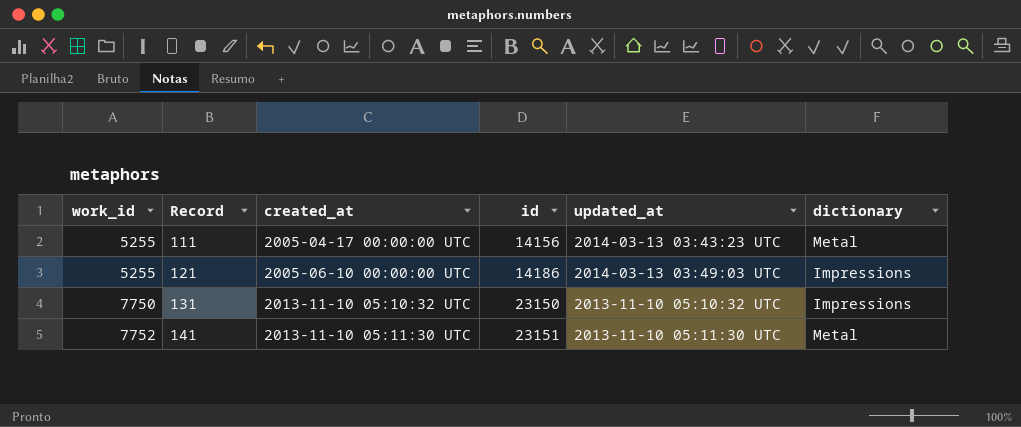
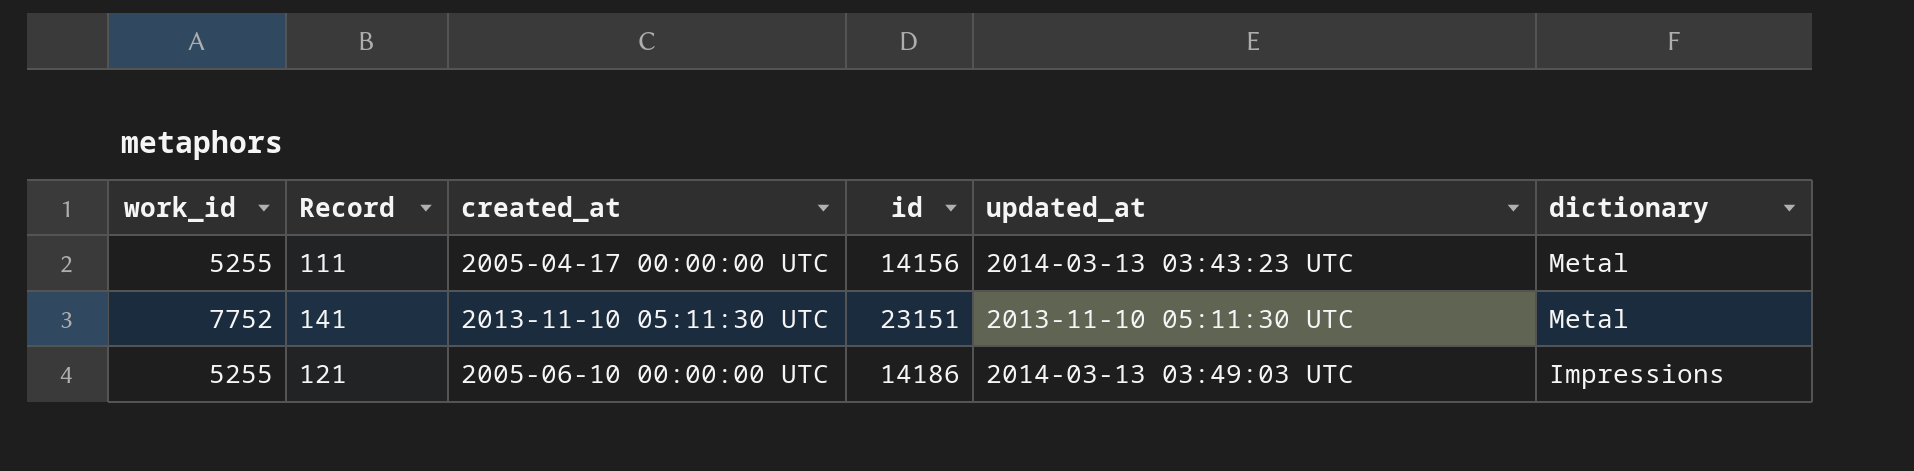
row order: work_id ascending -> dictionary descending
row 131: 7750 | 2013-11-10 05:10:32 UTC | 23150 | 2013-11-10 05:10:32 UTC | Impressions -> none

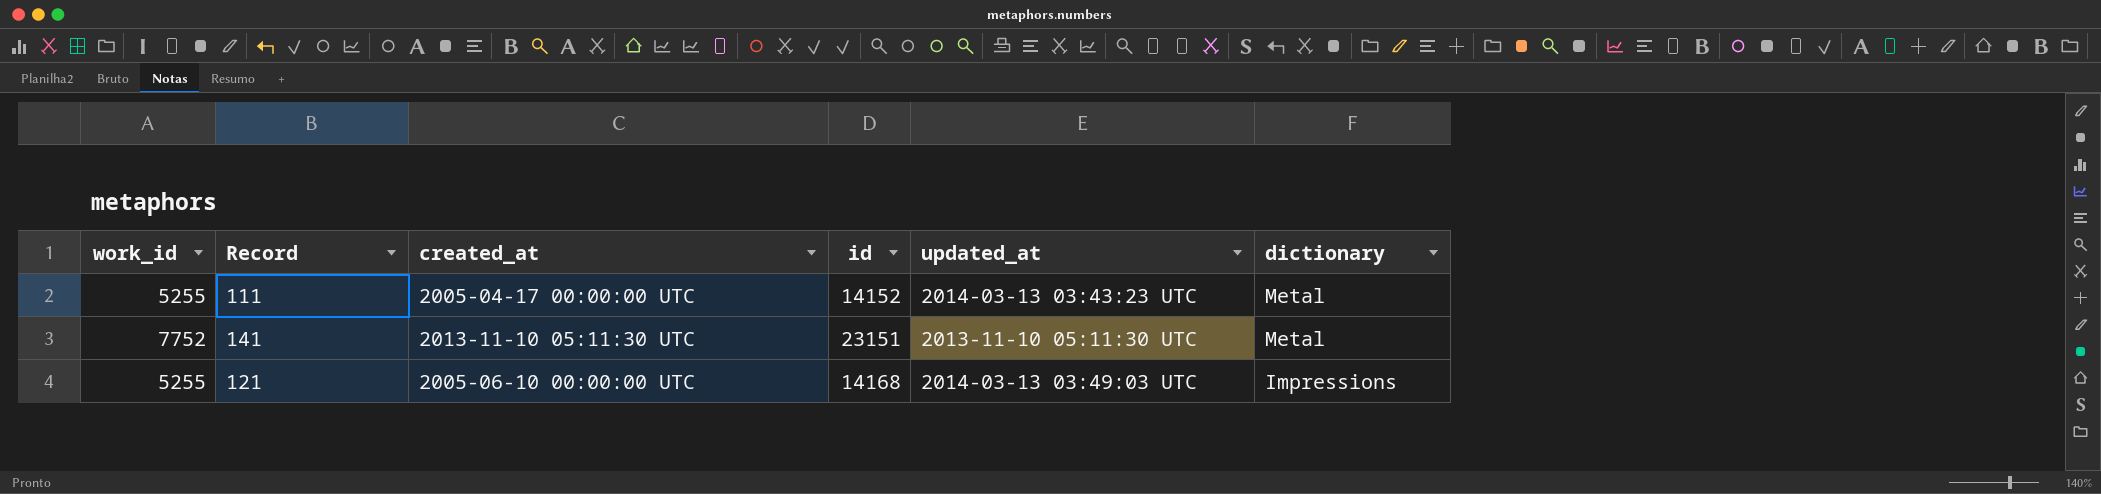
111 | id: 14156 -> 14152
121 | id: 14186 -> 14168

